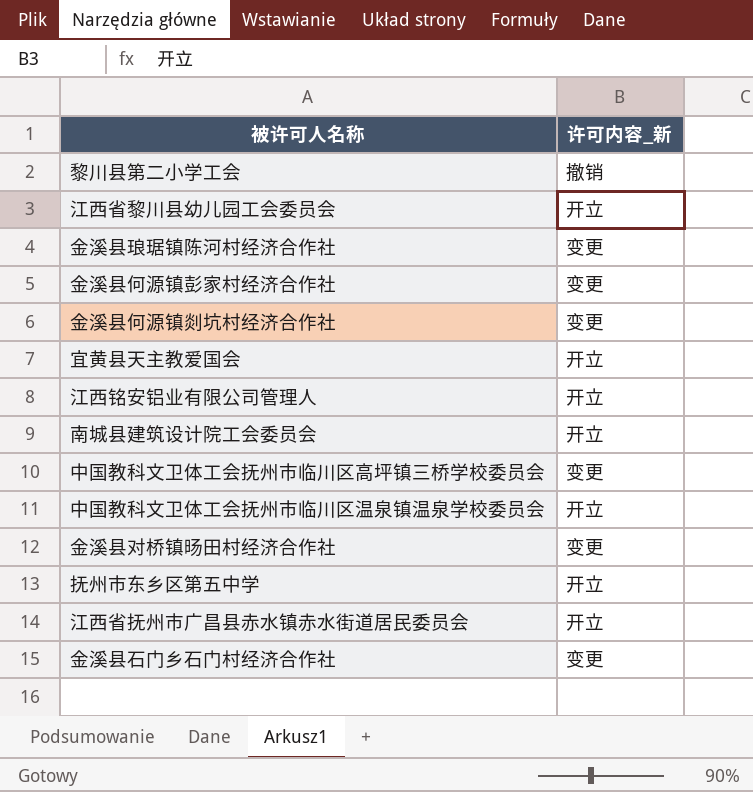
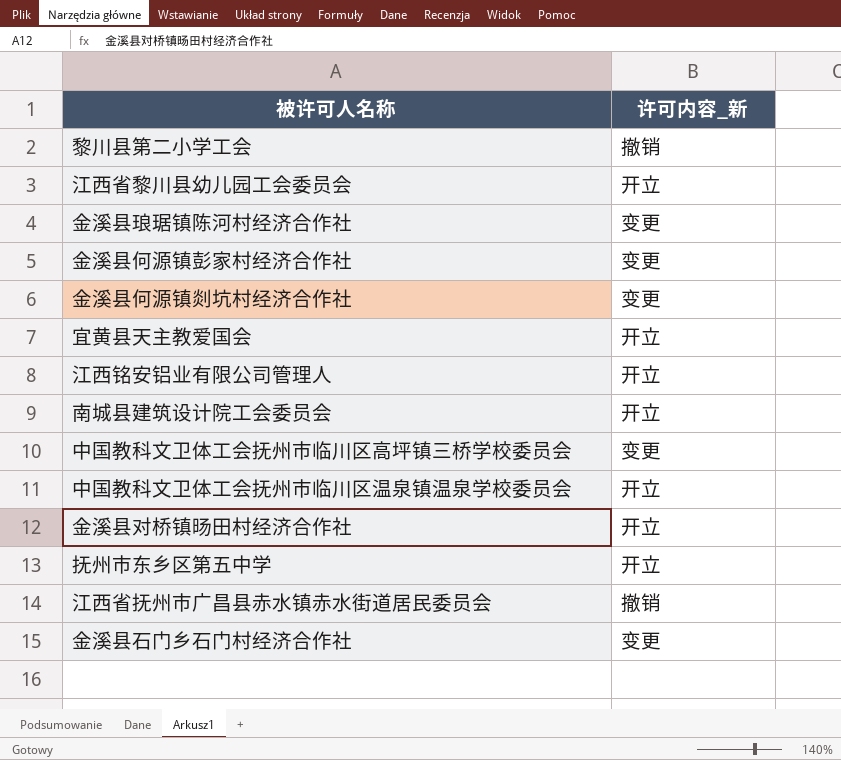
金溪县对桥镇旸田村经济合作社 | 许可内容_新: 变更 -> 开立
江西省抚州市广昌县赤水镇赤水街道居民委员会 | 许可内容_新: 开立 -> 撤销

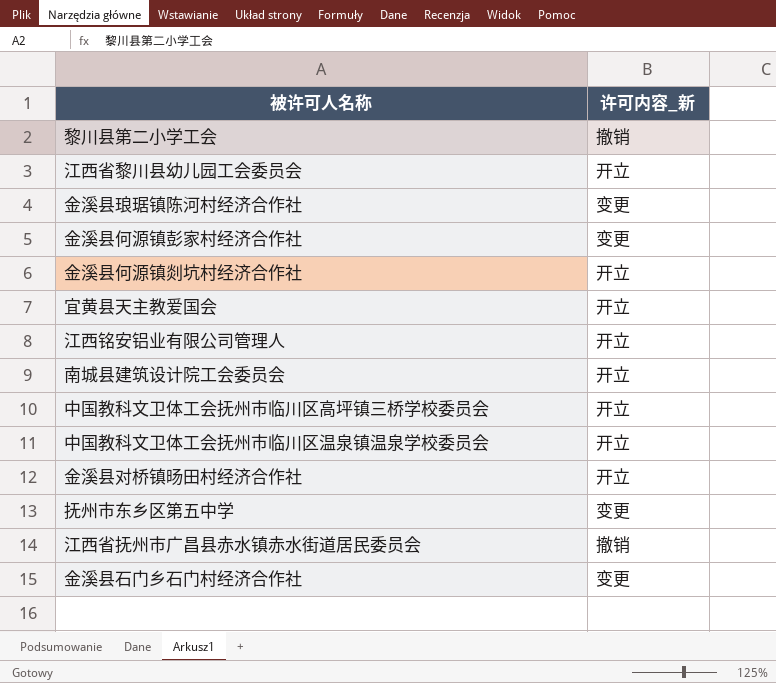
金溪县何源镇剡坑村经济合作社 | 许可内容_新: 变更 -> 开立
中国教科文卫体工会抚州市临川区高坪镇三桥学校委员会 | 许可内容_新: 变更 -> 开立
抚州市东乡区第五中学 | 许可内容_新: 开立 -> 变更

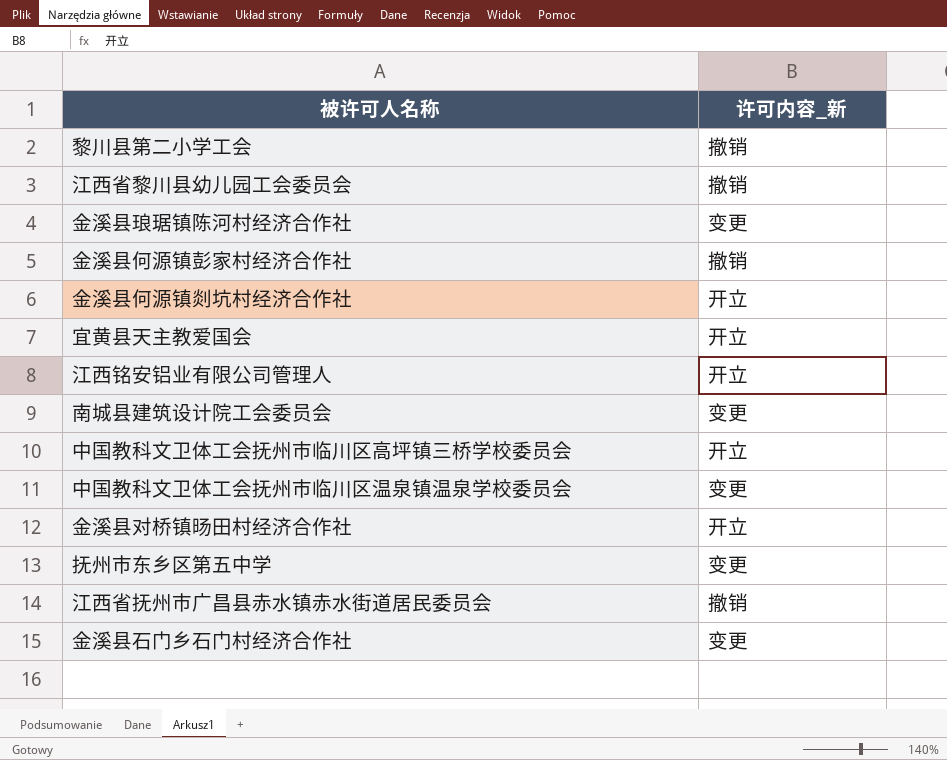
江西省黎川县幼儿园工会委员会 | 许可内容_新: 开立 -> 撤销
金溪县何源镇彭家村经济合作社 | 许可内容_新: 变更 -> 撤销
南城县建筑设计院工会委员会 | 许可内容_新: 开立 -> 变更
中国教科文卫体工会抚州市临川区温泉镇温泉学校委员会 | 许可内容_新: 开立 -> 变更

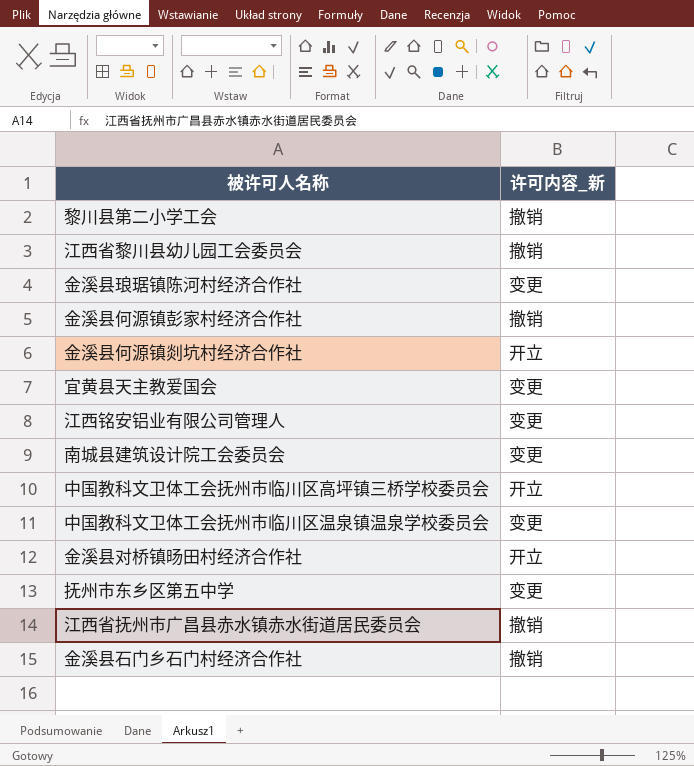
宜黄县天主教爱国会 | 许可内容_新: 开立 -> 变更
江西铭安铝业有限公司管理人 | 许可内容_新: 开立 -> 变更
金溪县石门乡石门村经济合作社 | 许可内容_新: 变更 -> 撤销

